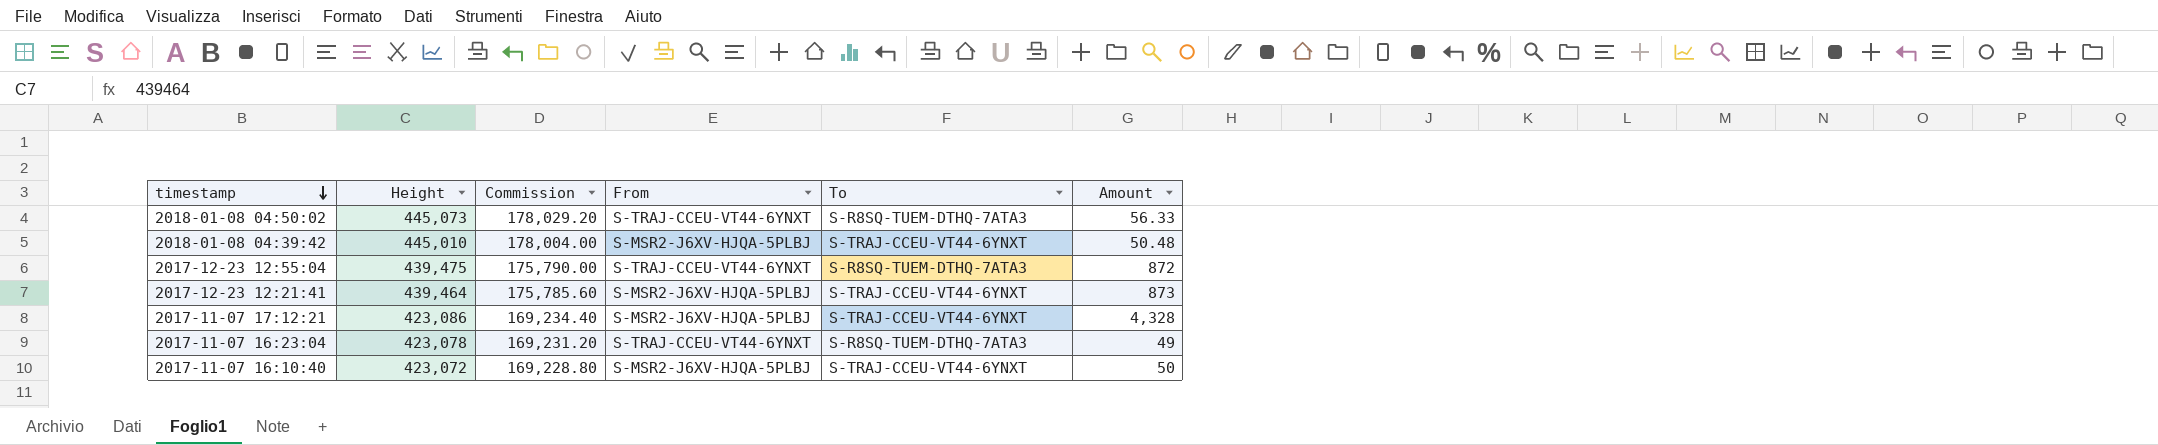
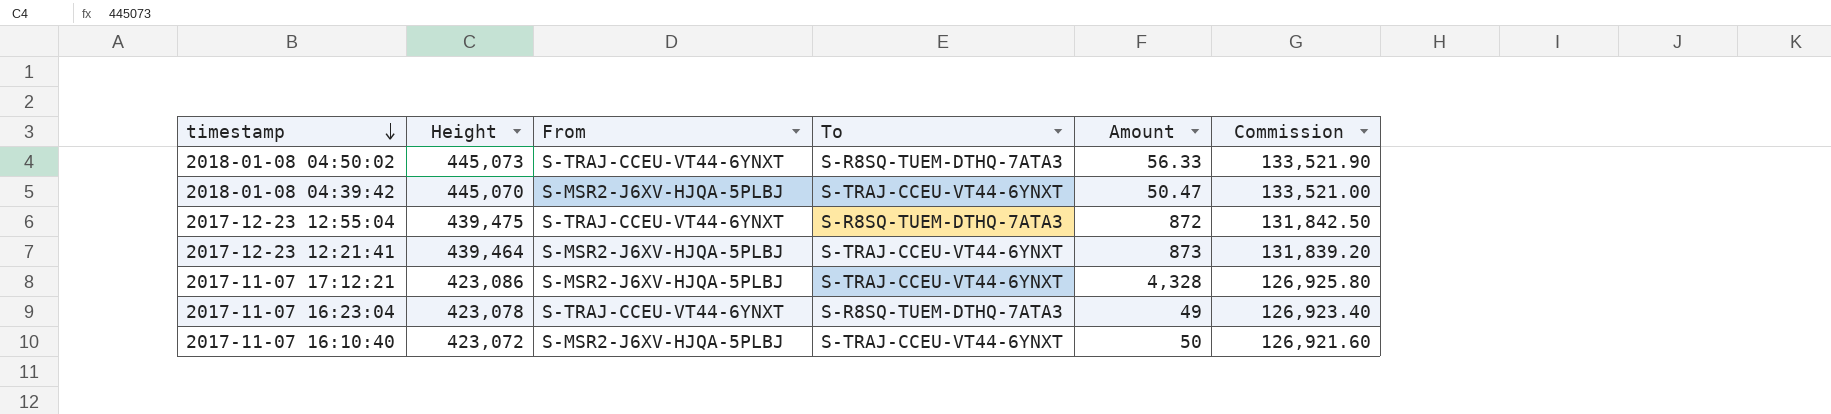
column Commission | formula: [Height] * 0.4 -> [Height] * 0.3
column Commission | position: 3 -> 6
2018-01-08 04:39:42 | Height: 445,010 -> 445,070
2018-01-08 04:39:42 | Amount: 50.48 -> 50.47

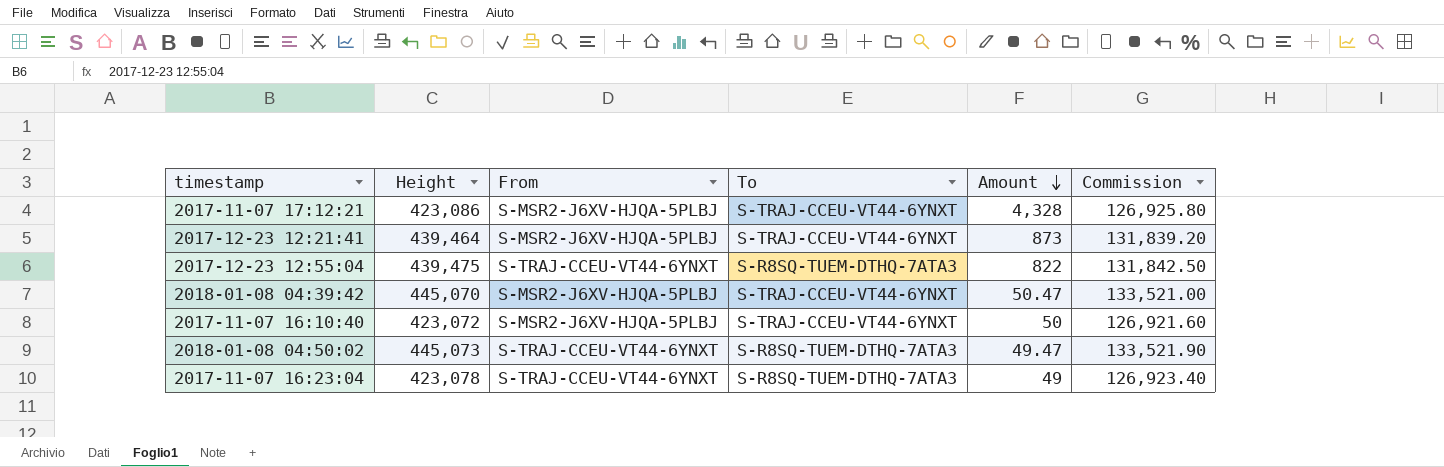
row order: timestamp descending -> Amount descending
2017-12-23 12:55:04 | Amount: 872 -> 822
2018-01-08 04:50:02 | Amount: 56.33 -> 49.47

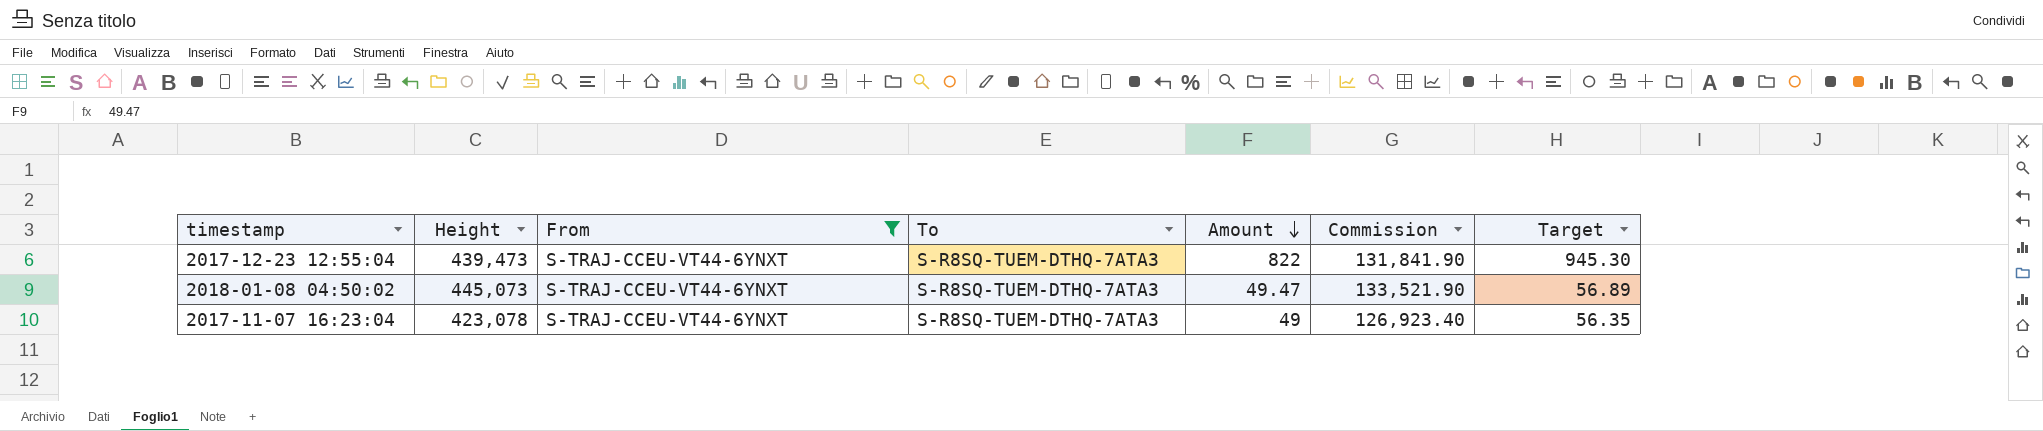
filter: none -> From = S-TRAJ-CCEU-VT44-6YNXT
column Target | formula: none -> [Amount] * 1.15
2017-12-23 12:55:04 | Height: 439,475 -> 439,473
2017-12-23 12:55:04 | Commission: 131,842.50 -> 131,841.90

